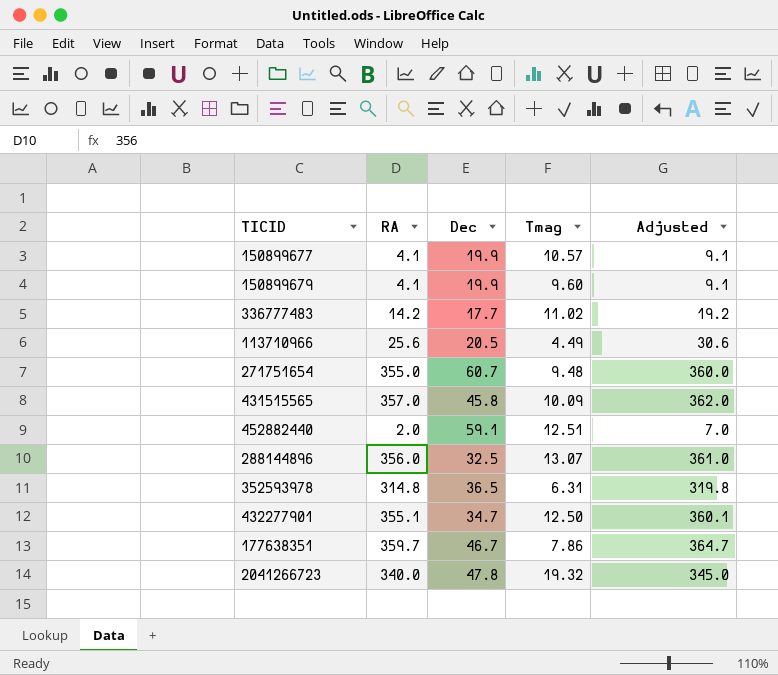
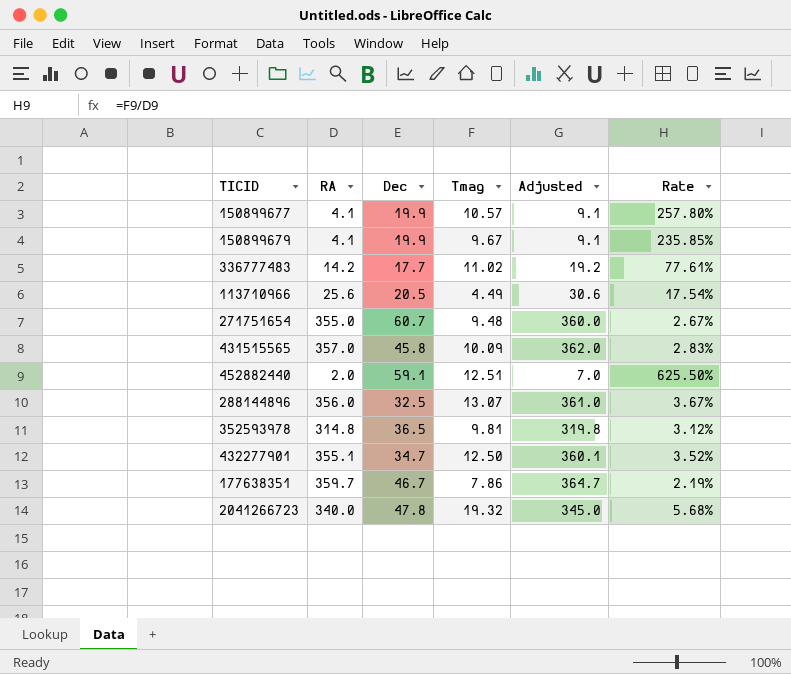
column Rate | formula: none -> [Tmag] / [RA]
150899679 | Tmag: 9.60 -> 9.67
352593978 | Tmag: 6.31 -> 9.81

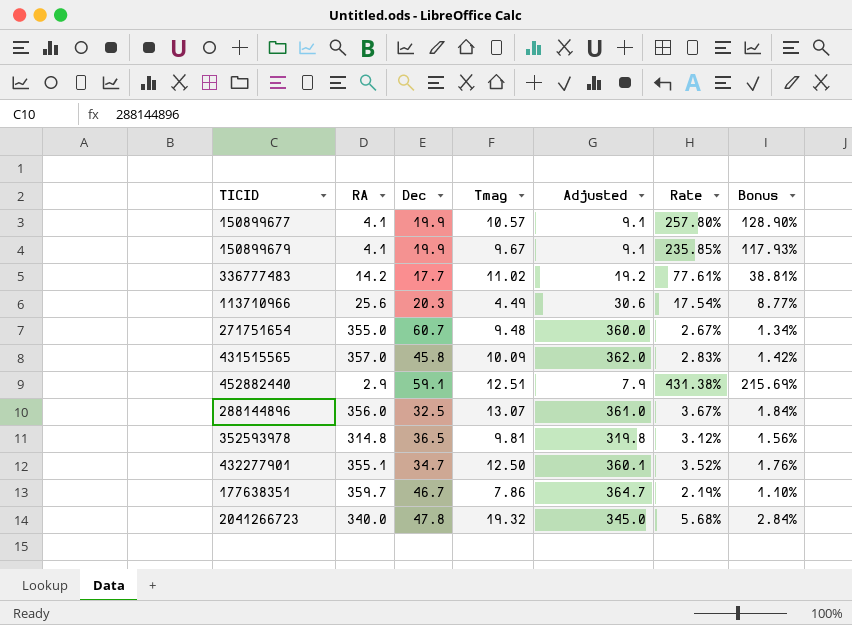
column Bonus | formula: none -> [Rate] * 0.5
113710966 | Dec: 20.5 -> 20.3
452882440 | RA: 2.0 -> 2.9
452882440 | Adjusted: 7.0 -> 7.9
452882440 | Rate: 625.50% -> 431.38%

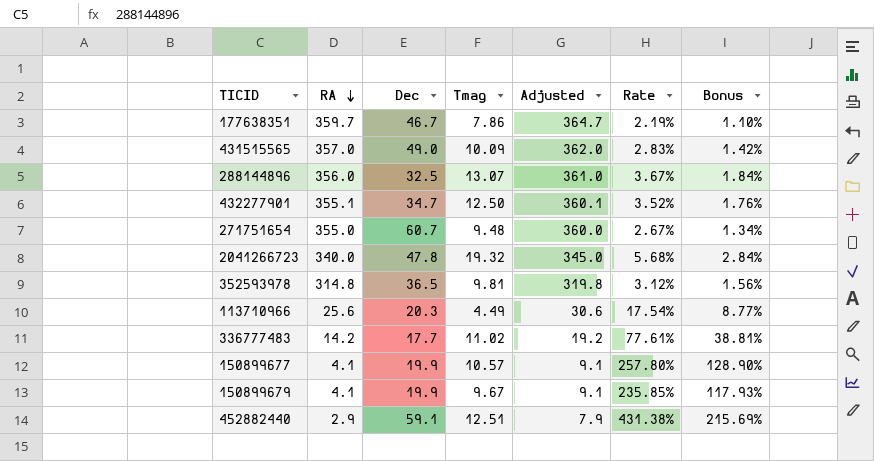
row order: none -> RA descending
431515565 | Dec: 45.8 -> 49.0

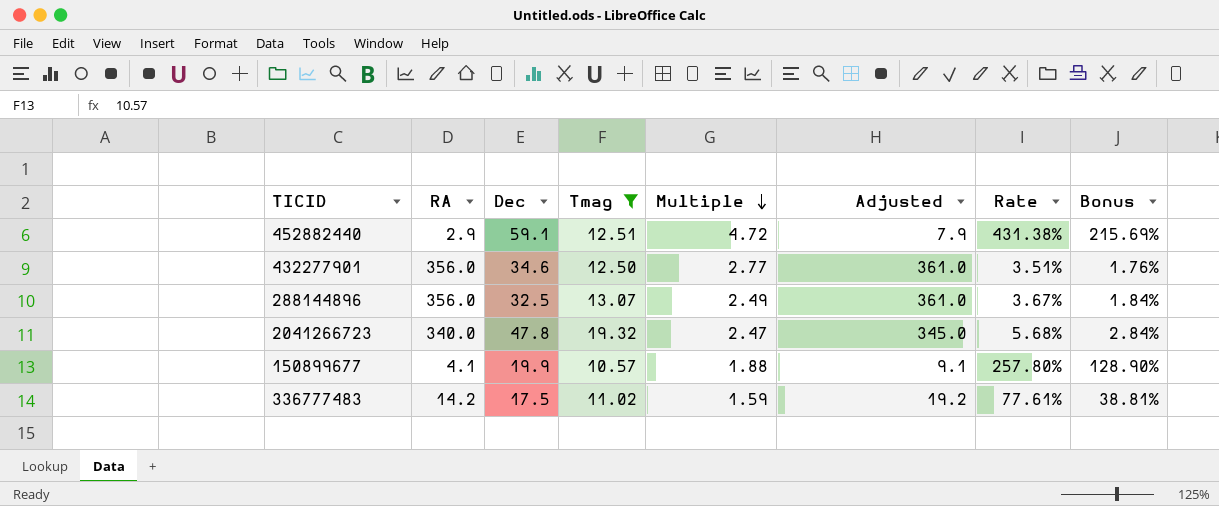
filter: none -> Tmag >= 10.57
row order: RA descending -> Multiple descending
column Multiple | formula: none -> [Dec] / [Tmag]
432277901 | RA: 355.1 -> 356.0
432277901 | Dec: 34.7 -> 34.6
432277901 | Adjusted: 360.1 -> 361.0
432277901 | Rate: 3.52% -> 3.51%
336777483 | Dec: 17.7 -> 17.5

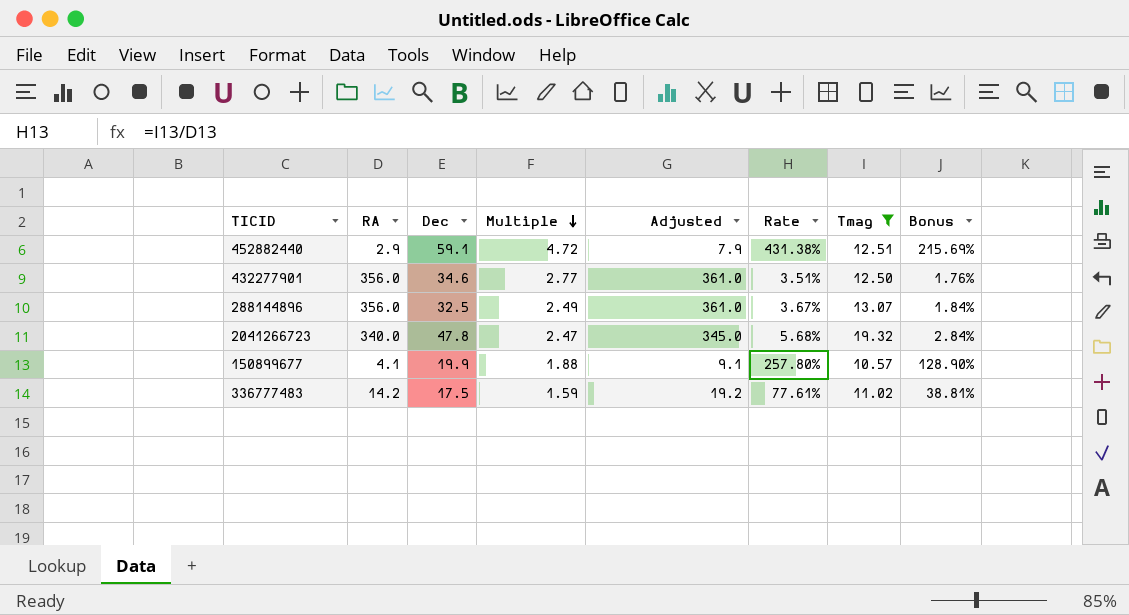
column Tmag | position: 4 -> 7

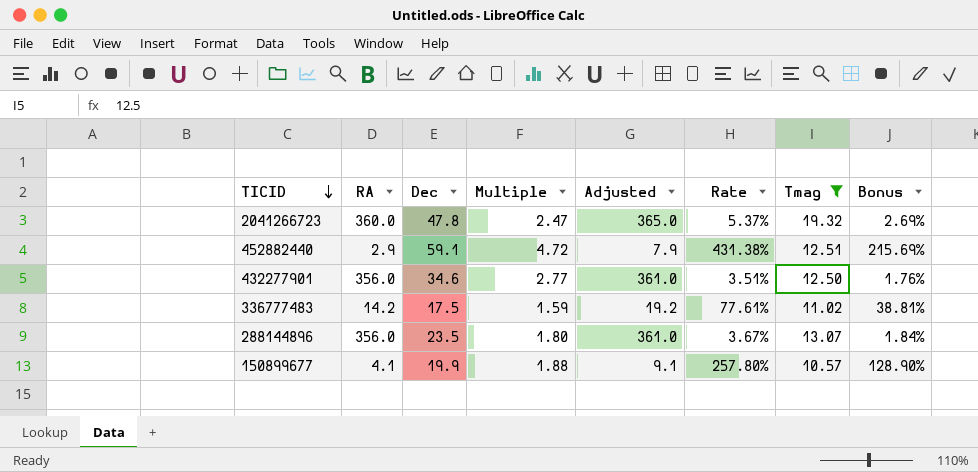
row order: Multiple descending -> TICID descending
2041266723 | RA: 340.0 -> 360.0
2041266723 | Adjusted: 345.0 -> 365.0
2041266723 | Rate: 5.68% -> 5.37%
2041266723 | Bonus: 2.84% -> 2.69%
288144896 | Dec: 32.5 -> 23.5
288144896 | Multiple: 2.49 -> 1.80

